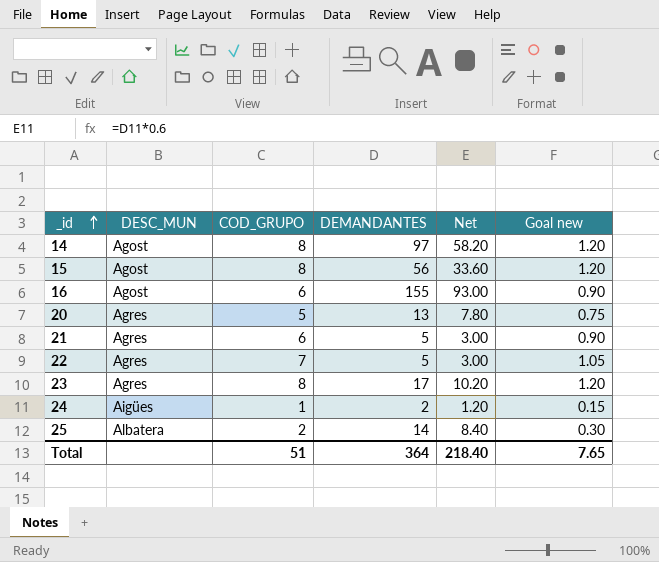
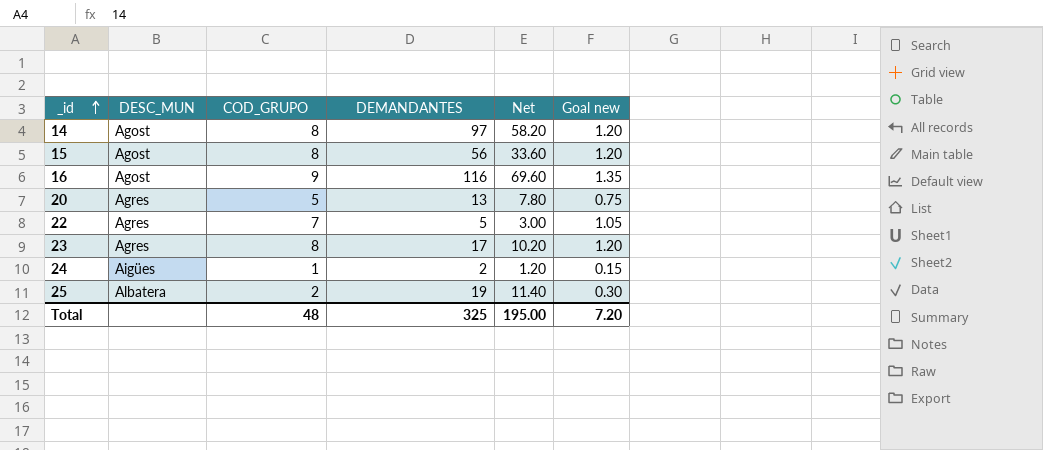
row 21: Agres | 6 | 5 | 3.00 | 0.90 -> none
16 | COD_GRUPO: 6 -> 9
16 | DEMANDANTES: 155 -> 116
16 | Net: 93.00 -> 69.60
16 | Goal new: 0.90 -> 1.35
25 | DEMANDANTES: 14 -> 19
25 | Net: 8.40 -> 11.40
Total | COD_GRUPO: 51 -> 48
Total | DEMANDANTES: 364 -> 325
Total | Net: 218.40 -> 195.00
Total | Goal new: 7.65 -> 7.20

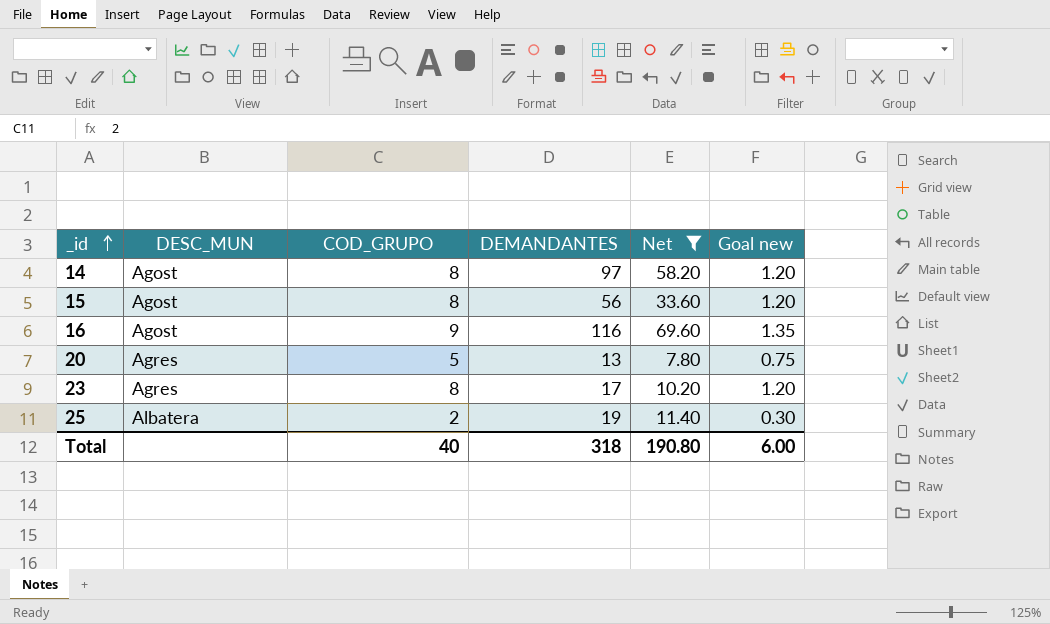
filter: none -> Net >= 7.80
Total | COD_GRUPO: 48 -> 40
Total | DEMANDANTES: 325 -> 318
Total | Net: 195.00 -> 190.80
Total | Goal new: 7.20 -> 6.00

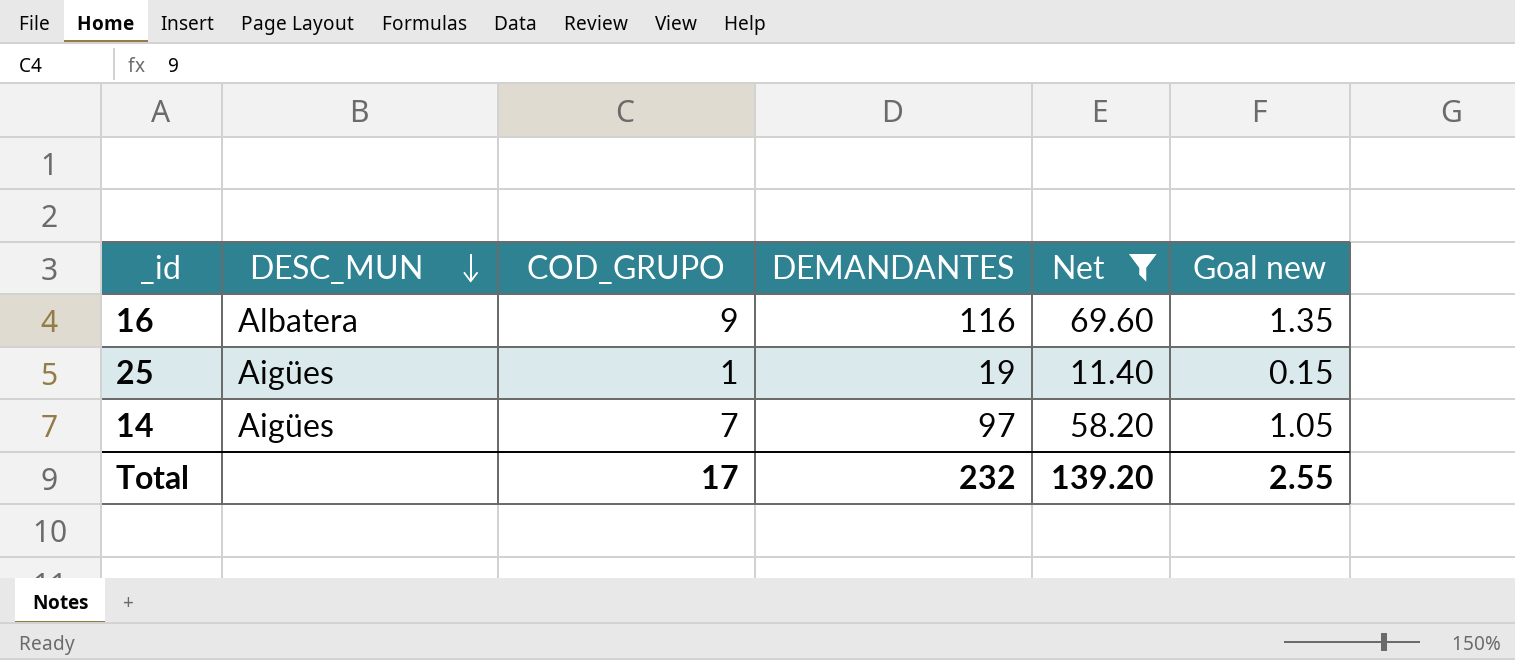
row order: _id ascending -> DESC_MUN descending
row 15: Agost | 8 | 56 | 33.60 | 1.20 -> none
row 20: Agres | 5 | 13 | 7.80 | 0.75 -> none
row 23: Agres | 8 | 17 | 10.20 | 1.20 -> none
16 | DESC_MUN: Agost -> Albatera
25 | DESC_MUN: Albatera -> Aigües
25 | COD_GRUPO: 2 -> 1
25 | Goal new: 0.30 -> 0.15
14 | DESC_MUN: Agost -> Aigües
14 | COD_GRUPO: 8 -> 7
14 | Goal new: 1.20 -> 1.05
Total | COD_GRUPO: 40 -> 17
Total | DEMANDANTES: 318 -> 232
Total | Net: 190.80 -> 139.20
Total | Goal new: 6.00 -> 2.55

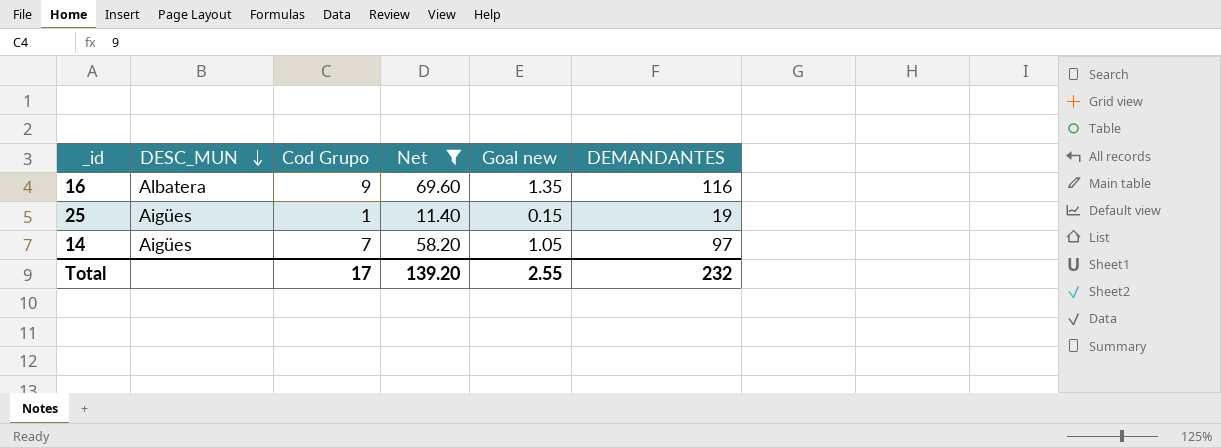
column name: COD_GRUPO -> Cod Grupo
column DEMANDANTES | position: 4 -> 6

